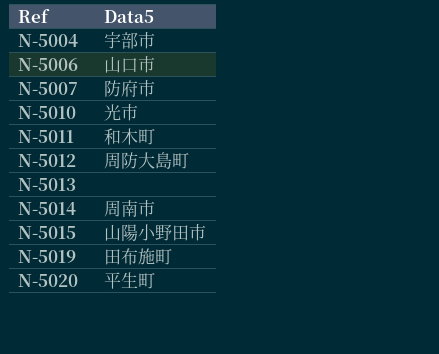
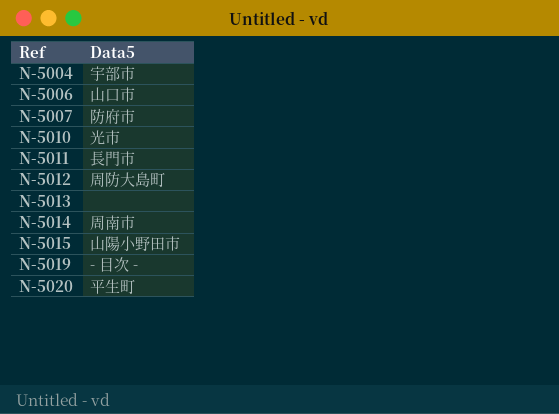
N-5011 | Data5: 和木町 -> 長門市
N-5019 | Data5: 田布施町 -> - 目次 -

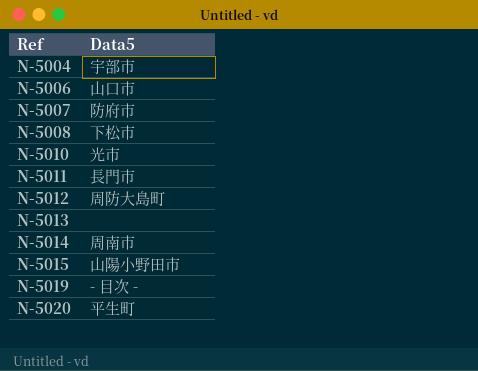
row N-5008: none -> 下松市

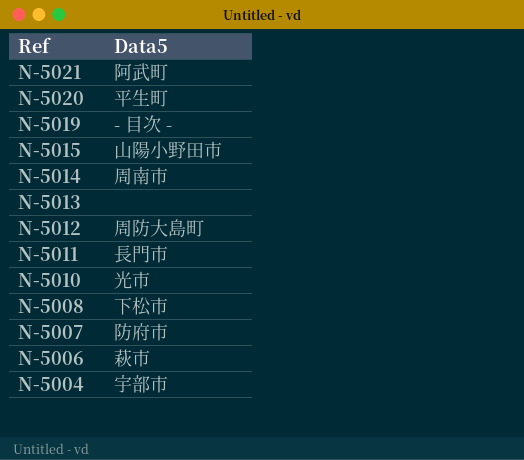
row order: Ref ascending -> Ref descending
row N-5021: none -> 阿武町
N-5006 | Data5: 山口市 -> 萩市

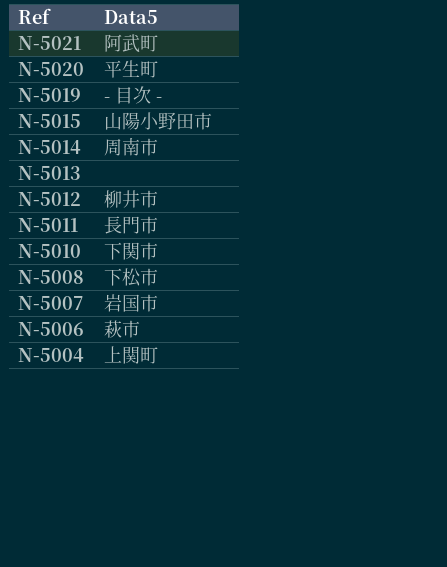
N-5012 | Data5: 周防大島町 -> 柳井市
N-5010 | Data5: 光市 -> 下関市
N-5007 | Data5: 防府市 -> 岩国市
N-5004 | Data5: 宇部市 -> 上関町

